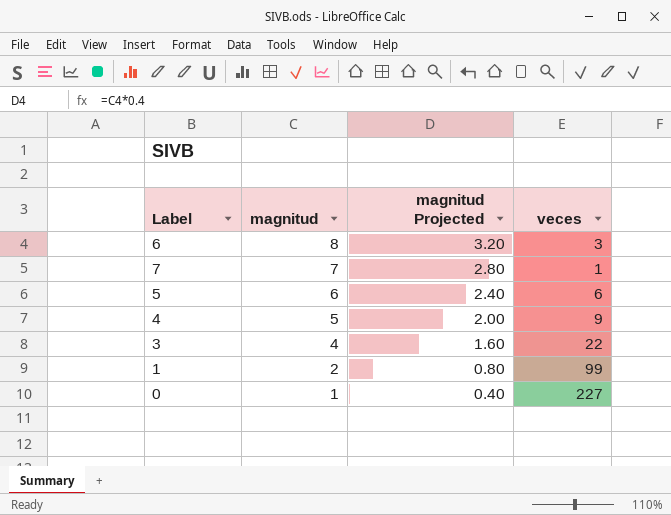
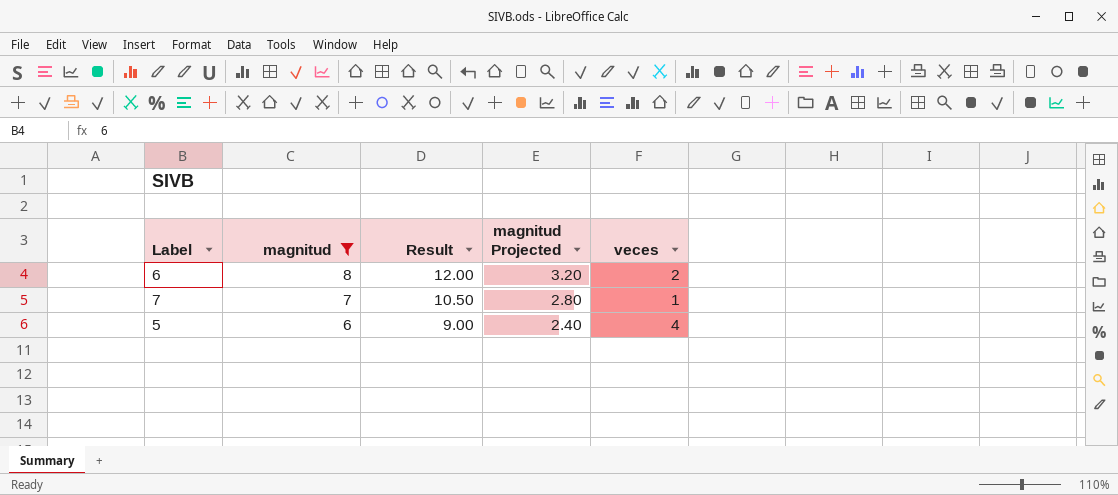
filter: none -> magnitud >= 6
column Result | formula: none -> [magnitud] * 1.5
6 | veces: 3 -> 2
5 | veces: 6 -> 4

